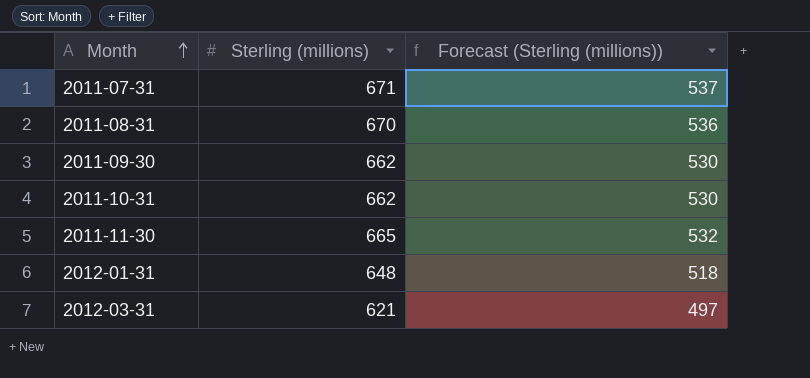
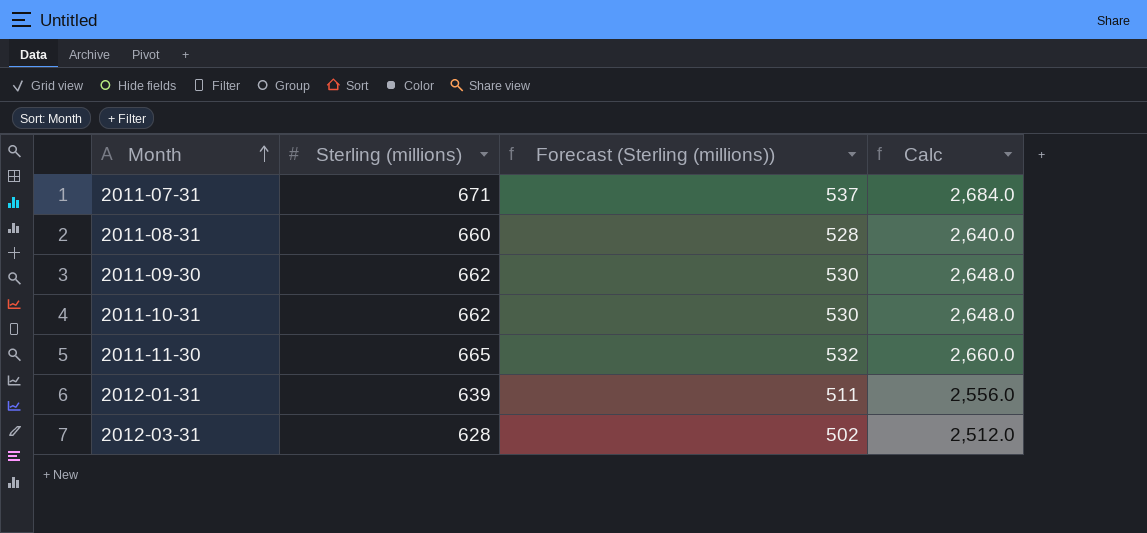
column Calc | formula: none -> [Sterling (millions)] * 4
2011-08-31 | Sterling (millions): 670 -> 660
2011-08-31 | Forecast (Sterling (millions)): 536 -> 528
2012-01-31 | Sterling (millions): 648 -> 639
2012-01-31 | Forecast (Sterling (millions)): 518 -> 511
2012-03-31 | Sterling (millions): 621 -> 628
2012-03-31 | Forecast (Sterling (millions)): 497 -> 502

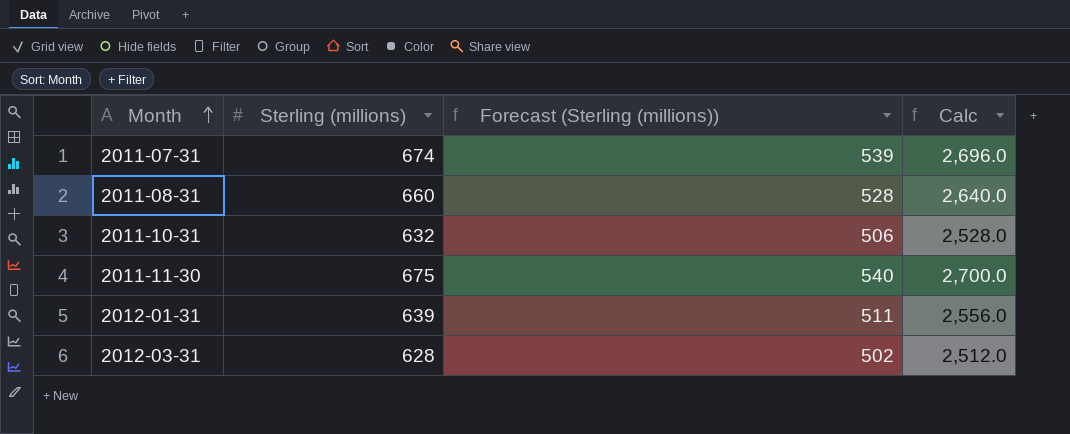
row 2011-09-30: 662 | 530 | 2,648.0 -> none
2011-07-31 | Sterling (millions): 671 -> 674
2011-07-31 | Forecast (Sterling (millions)): 537 -> 539
2011-07-31 | Calc: 2,684.0 -> 2,696.0
2011-10-31 | Sterling (millions): 662 -> 632
2011-10-31 | Forecast (Sterling (millions)): 530 -> 506
2011-10-31 | Calc: 2,648.0 -> 2,528.0
2011-11-30 | Sterling (millions): 665 -> 675
2011-11-30 | Forecast (Sterling (millions)): 532 -> 540
2011-11-30 | Calc: 2,660.0 -> 2,700.0

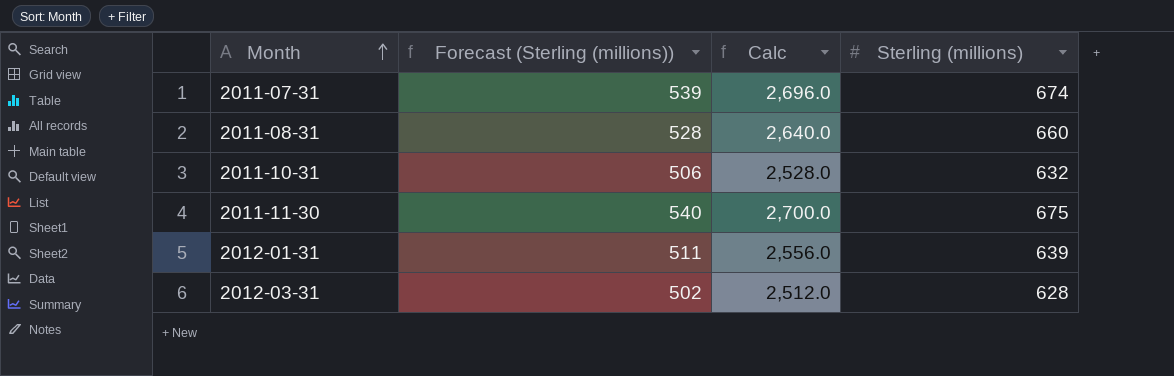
column Sterling (millions) | position: 2 -> 4

